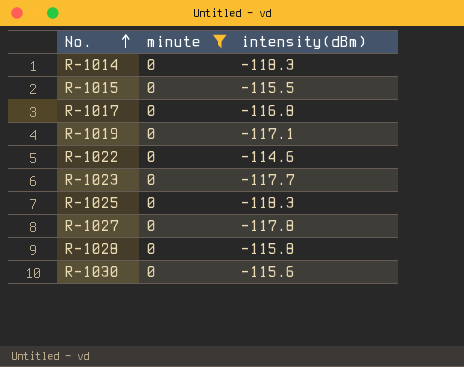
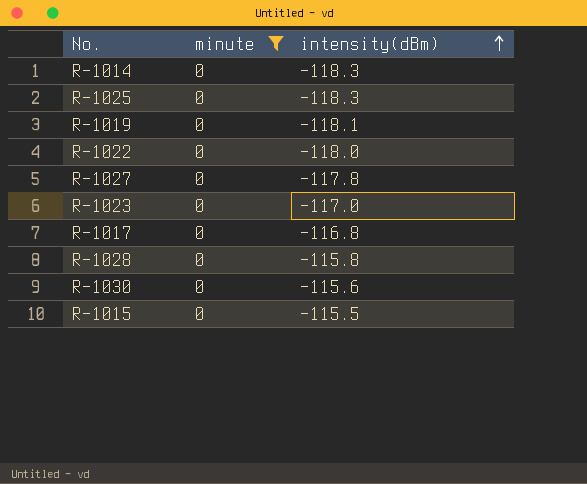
row order: No. ascending -> intensity(dBm) ascending
R-1019 | intensity(dBm): -117.1 -> -118.1
R-1022 | intensity(dBm): -114.6 -> -118.0
R-1023 | intensity(dBm): -117.7 -> -117.0

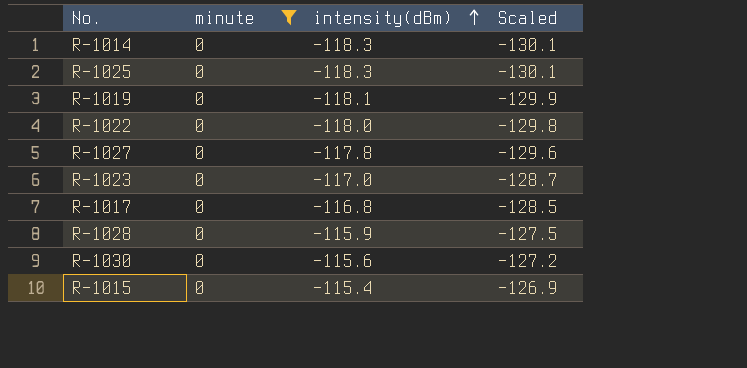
column Scaled | formula: none -> [intensity(dBm)] * 1.1
R-1028 | intensity(dBm): -115.8 -> -115.9
R-1015 | intensity(dBm): -115.5 -> -115.4

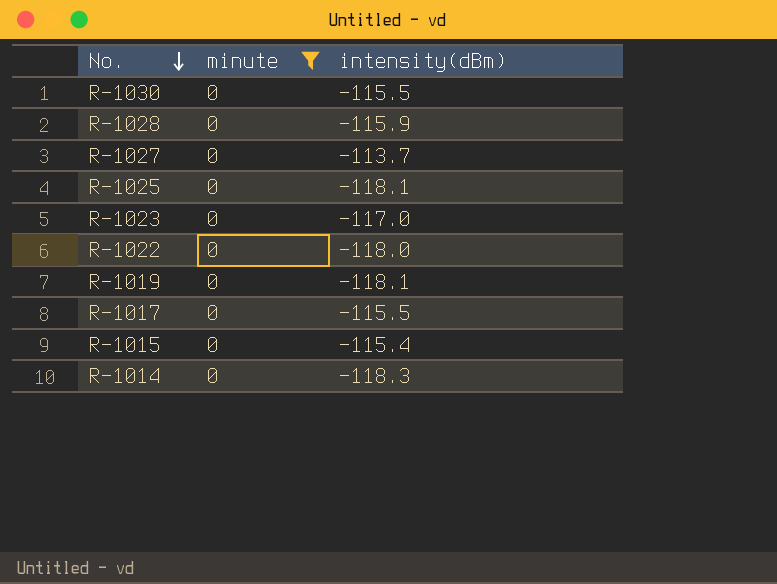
row order: intensity(dBm) ascending -> No. descending
column Scaled | formula: [intensity(dBm)] * 1.1 -> none
R-1030 | intensity(dBm): -115.6 -> -115.5
R-1027 | intensity(dBm): -117.8 -> -113.7
R-1025 | intensity(dBm): -118.3 -> -118.1
R-1017 | intensity(dBm): -116.8 -> -115.5

